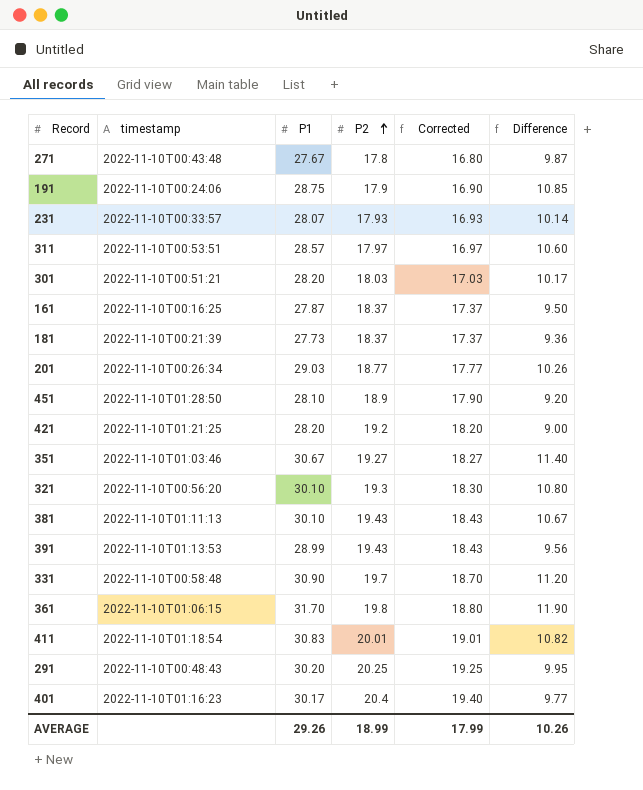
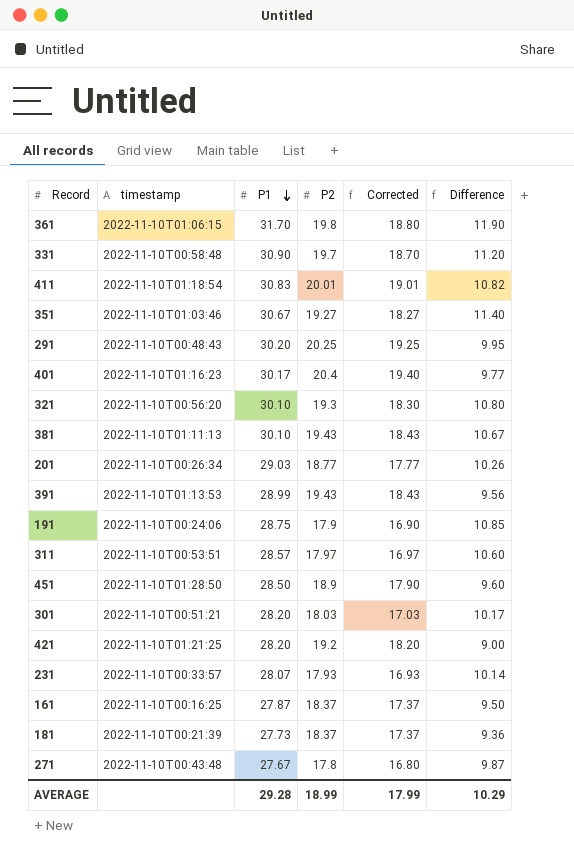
row order: P2 ascending -> P1 descending
451 | P1: 28.10 -> 28.50
451 | Difference: 9.20 -> 9.60
AVERAGE | P1: 29.26 -> 29.28
AVERAGE | Difference: 10.26 -> 10.29

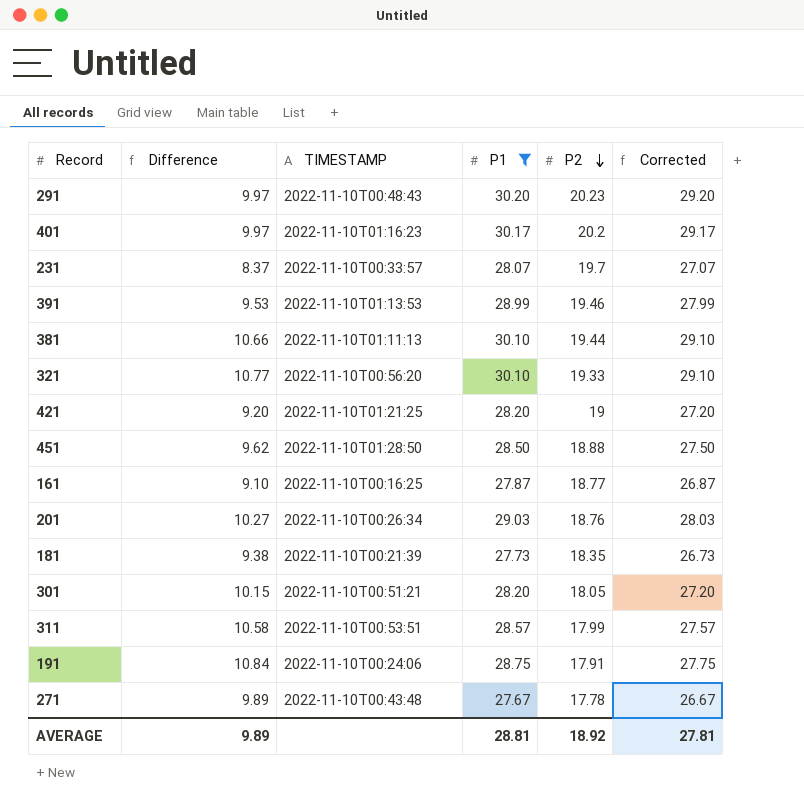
filter: none -> P1 <= 30.20
row order: P1 descending -> P2 descending
column Difference | position: 6 -> 2
column name: timestamp -> TIMESTAMP
column Corrected | formula: [P2] - 1 -> [P1] - 1
291 | Difference: 9.95 -> 9.97
291 | P2: 20.25 -> 20.23
401 | Difference: 9.77 -> 9.97
401 | P2: 20.4 -> 20.2
231 | Difference: 10.14 -> 8.37
231 | P2: 17.93 -> 19.7
391 | Difference: 9.56 -> 9.53
391 | P2: 19.43 -> 19.46
381 | Difference: 10.67 -> 10.66
381 | P2: 19.43 -> 19.44
321 | Difference: 10.80 -> 10.77
321 | P2: 19.3 -> 19.33
421 | Difference: 9.00 -> 9.20
421 | P2: 19.2 -> 19
451 | Difference: 9.60 -> 9.62
451 | P2: 18.9 -> 18.88
161 | Difference: 9.50 -> 9.10
161 | P2: 18.37 -> 18.77
201 | Difference: 10.26 -> 10.27
201 | P2: 18.77 -> 18.76
181 | Difference: 9.36 -> 9.38
181 | P2: 18.37 -> 18.35
301 | Difference: 10.17 -> 10.15
301 | P2: 18.03 -> 18.05
311 | Difference: 10.60 -> 10.58
311 | P2: 17.97 -> 17.99
191 | Difference: 10.85 -> 10.84
191 | P2: 17.9 -> 17.91
271 | Difference: 9.87 -> 9.89
271 | P2: 17.8 -> 17.78
AVERAGE | Difference: 10.29 -> 9.89
AVERAGE | P1: 29.28 -> 28.81
AVERAGE | P2: 18.99 -> 18.92
AVERAGE | Corrected: 17.99 -> 27.81

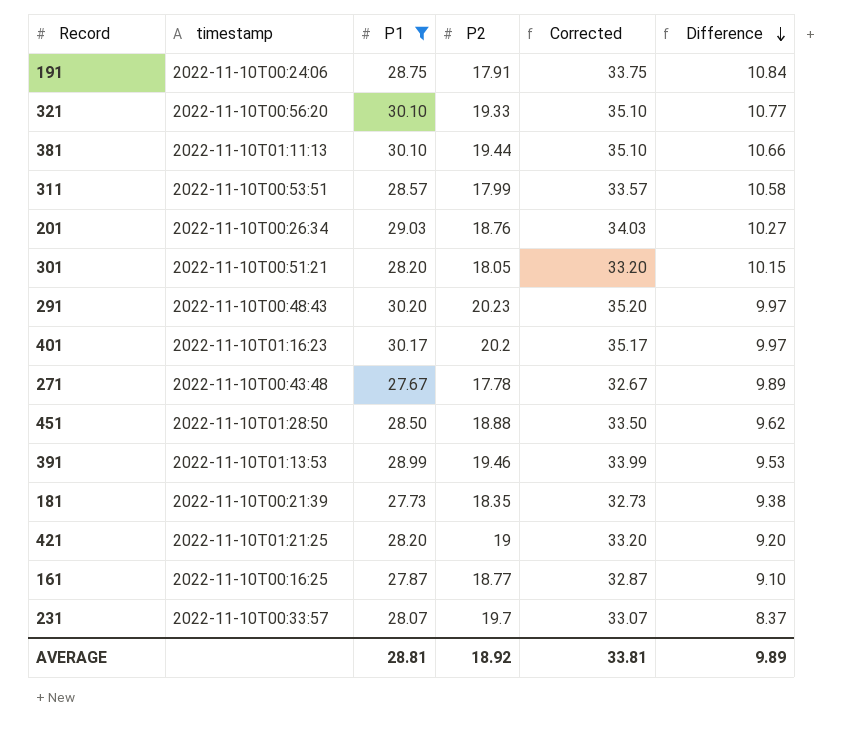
row order: P2 descending -> Difference descending
column name: TIMESTAMP -> timestamp
column Corrected | formula: [P1] - 1 -> [P1] + 5
column Difference | position: 2 -> 6
AVERAGE | Corrected: 27.81 -> 33.81

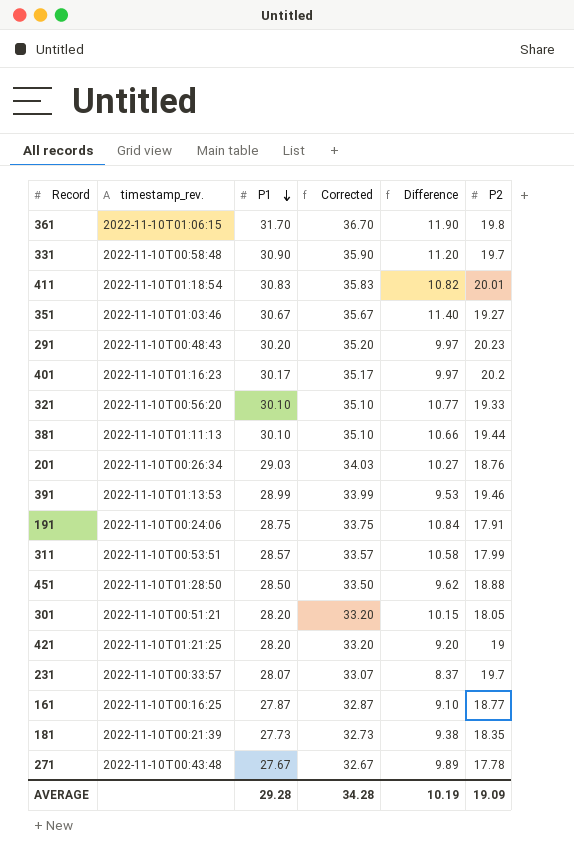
filter: P1 <= 30.20 -> none
row order: Difference descending -> P1 descending
column name: timestamp -> timestamp_rev.
column P2 | position: 4 -> 6
AVERAGE | P1: 28.81 -> 29.28
AVERAGE | Corrected: 33.81 -> 34.28
AVERAGE | Difference: 9.89 -> 10.19
AVERAGE | P2: 18.92 -> 19.09

